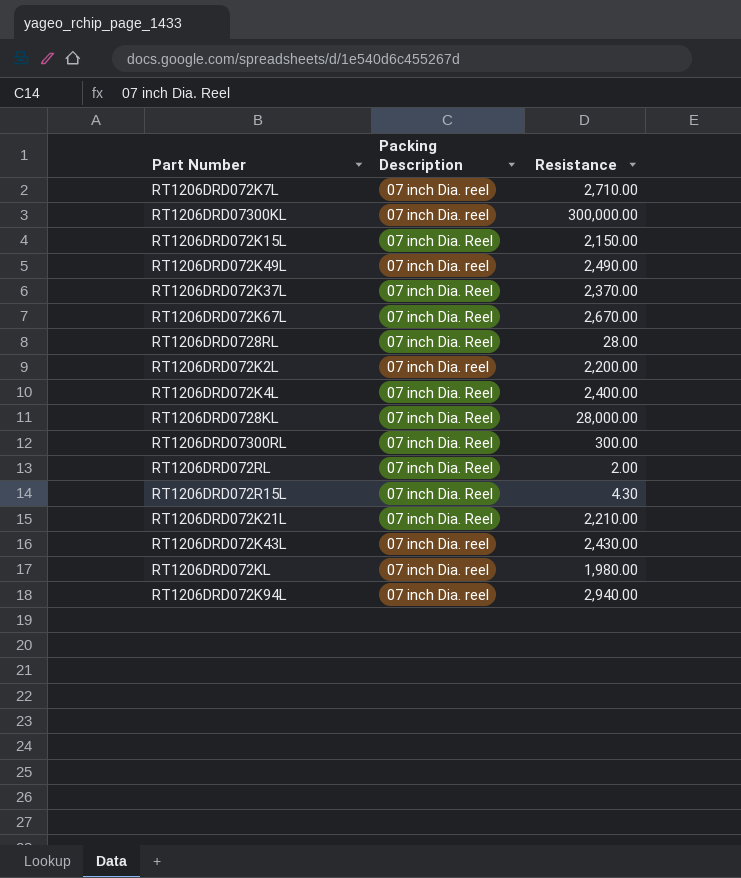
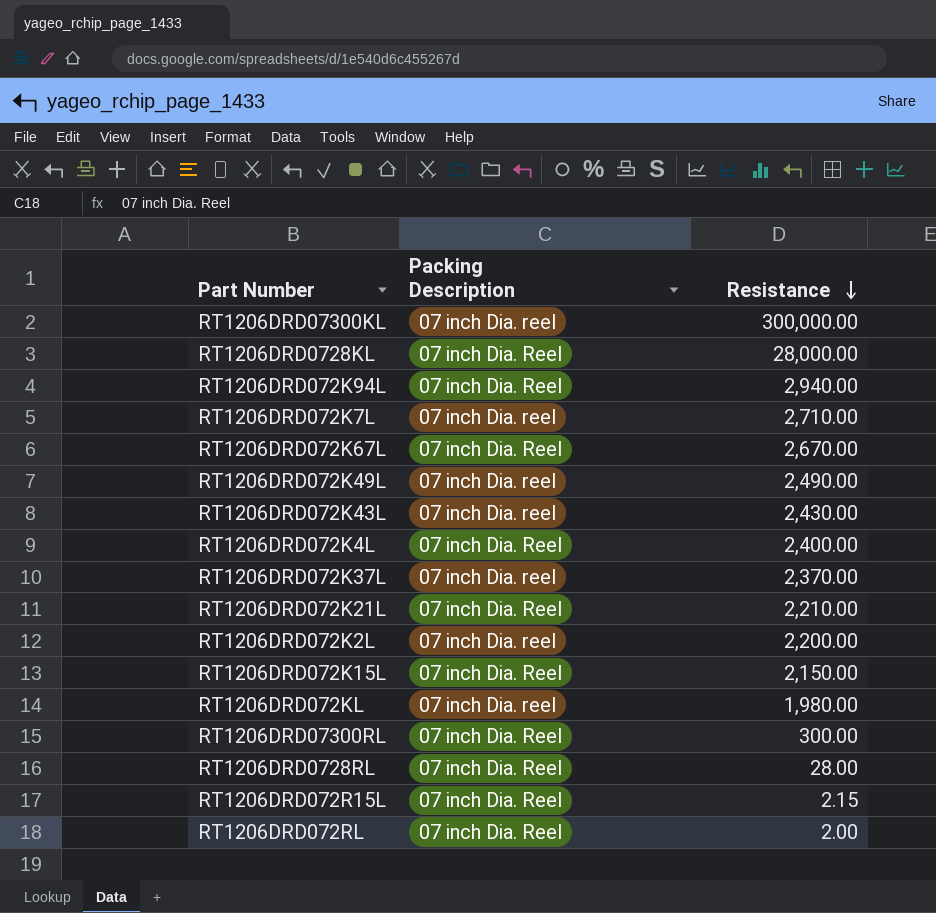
row order: none -> Resistance descending
RT1206DRD072K94L | Packing Description: 07 inch Dia. reel -> 07 inch Dia. Reel
RT1206DRD072K37L | Packing Description: 07 inch Dia. Reel -> 07 inch Dia. reel
RT1206DRD072R15L | Resistance: 4.30 -> 2.15

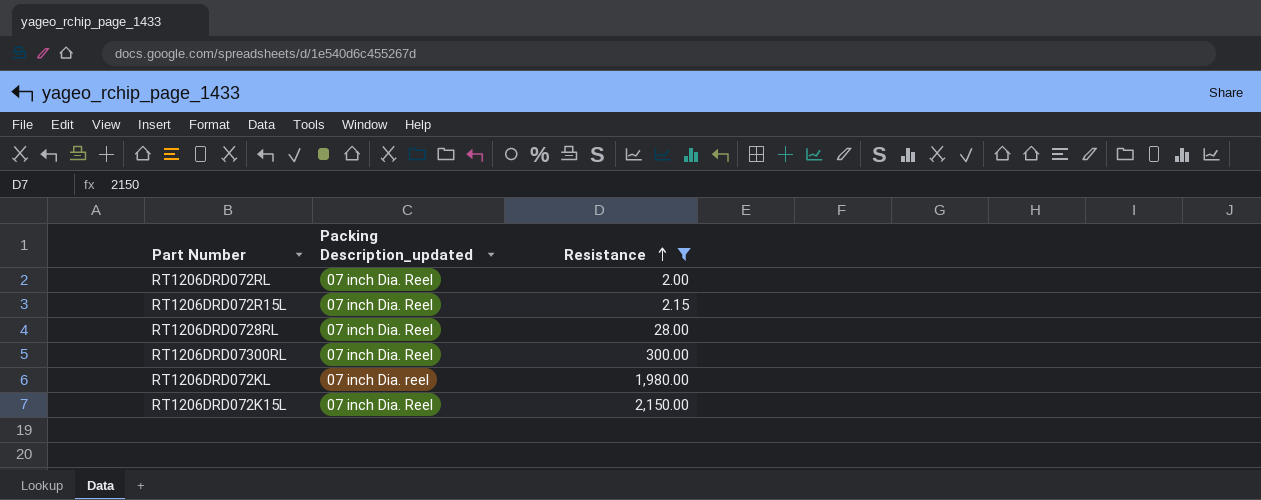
filter: none -> Resistance <= 2,150.00
row order: Resistance descending -> Resistance ascending
column name: Packing Description -> Packing Description_updated

